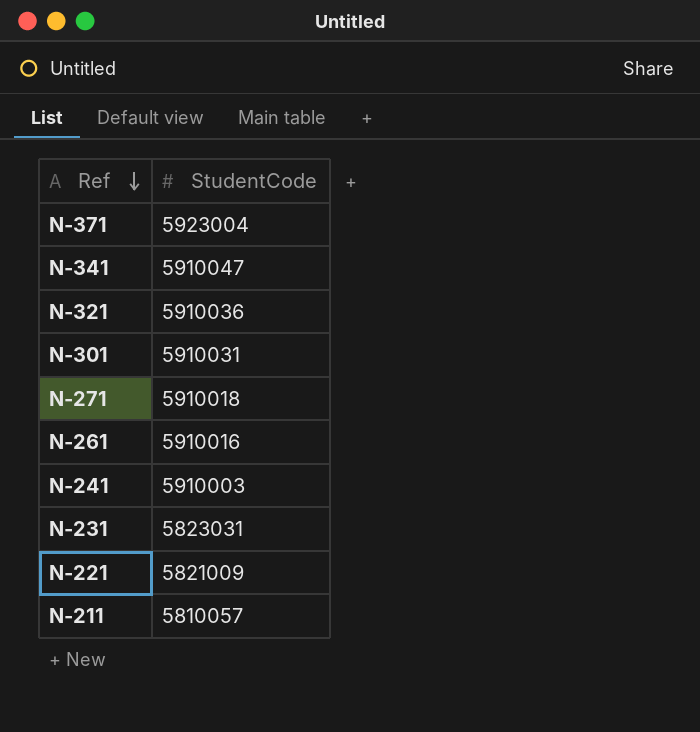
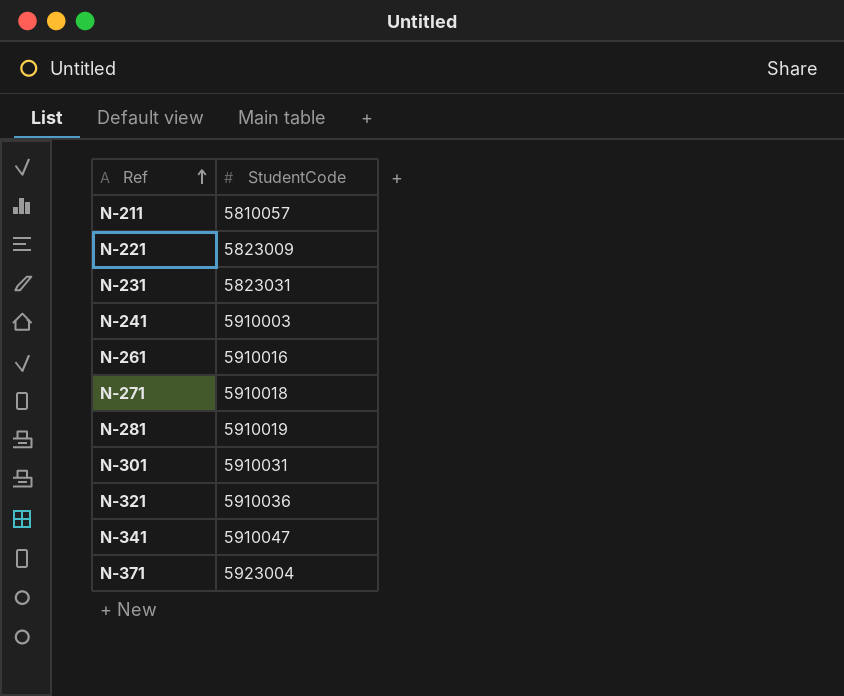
row order: Ref descending -> Ref ascending
N-221 | StudentCode: 5821009 -> 5823009
row N-281: none -> 5910019

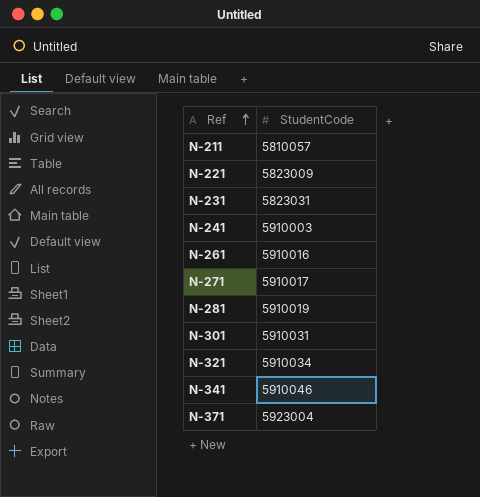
N-271 | StudentCode: 5910018 -> 5910017
N-321 | StudentCode: 5910036 -> 5910034
N-341 | StudentCode: 5910047 -> 5910046

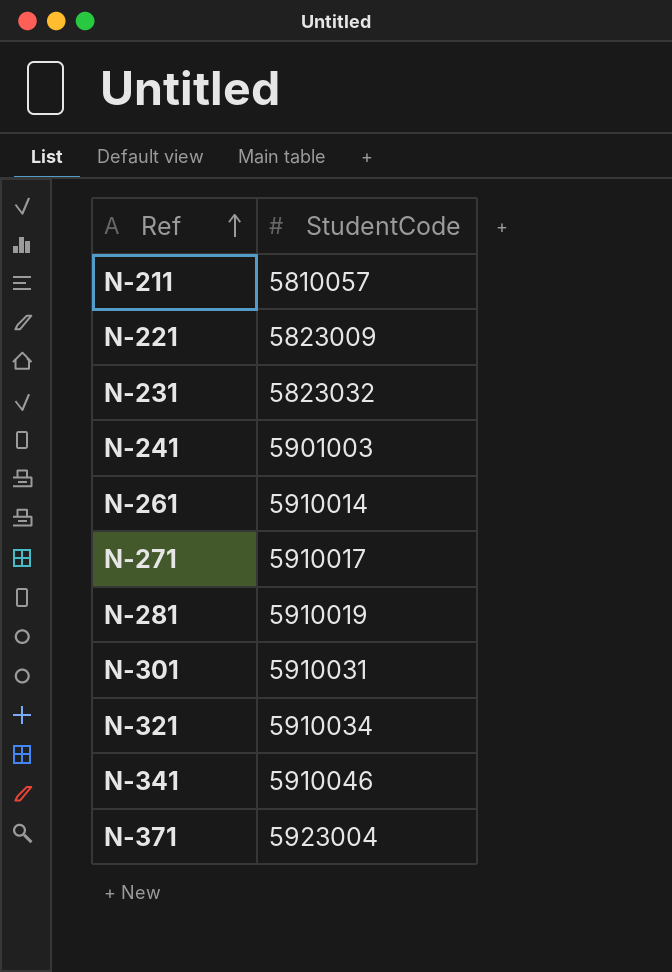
N-231 | StudentCode: 5823031 -> 5823032
N-241 | StudentCode: 5910003 -> 5901003
N-261 | StudentCode: 5910016 -> 5910014

